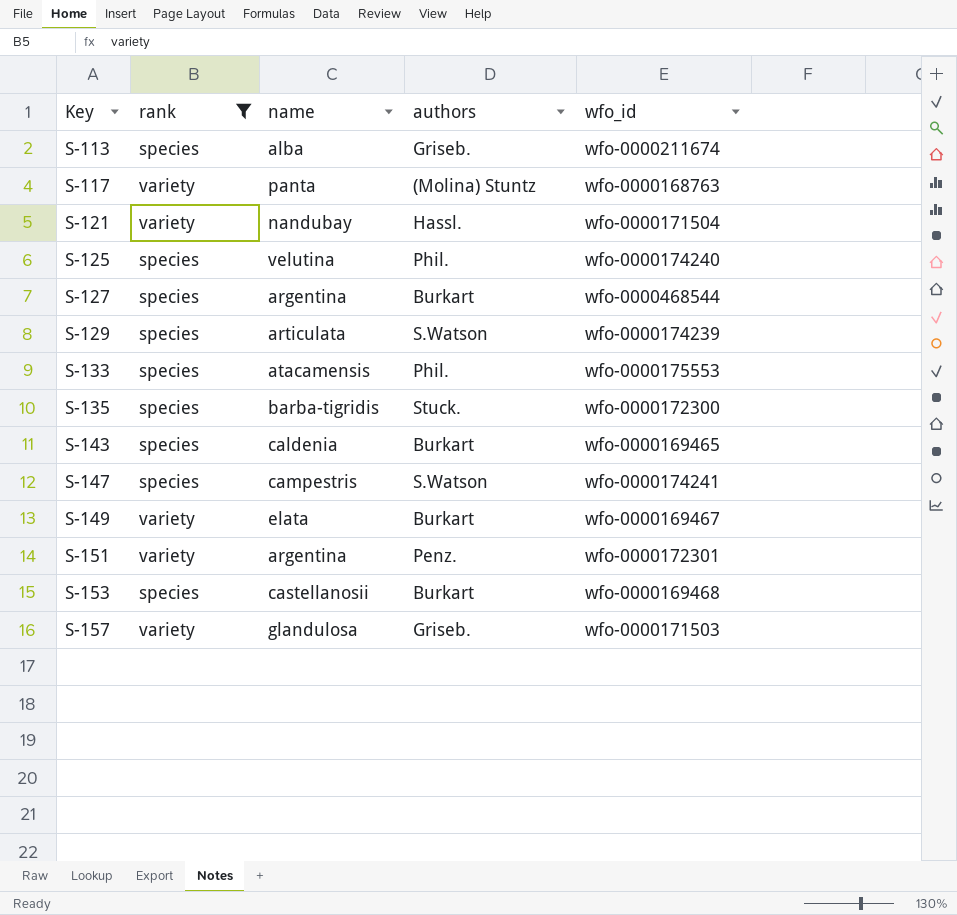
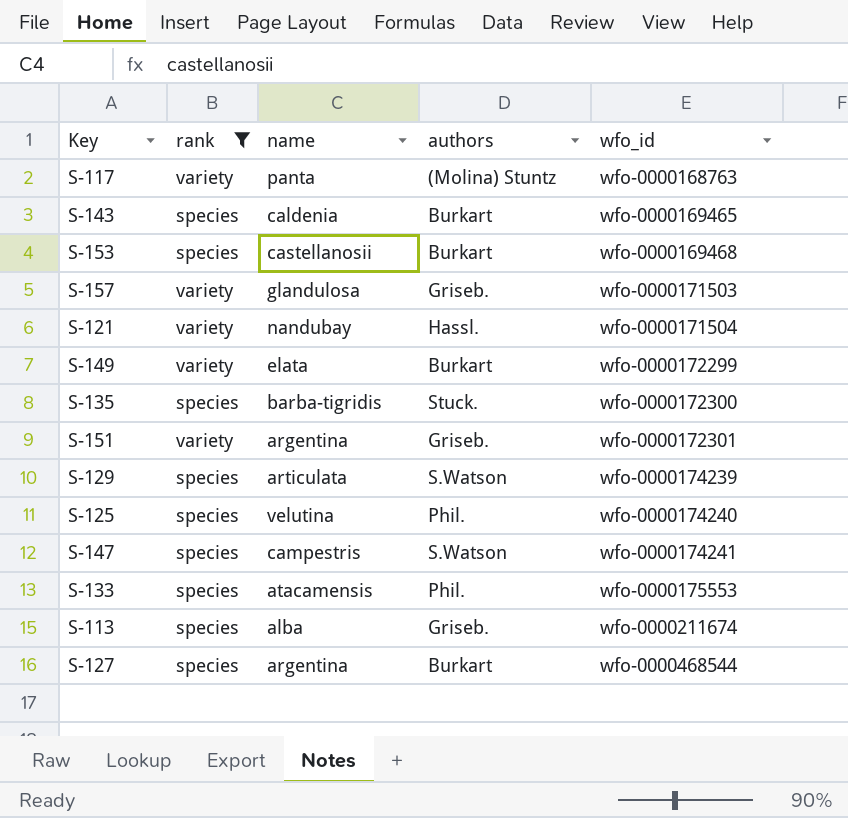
row order: Key ascending -> wfo_id ascending
S-149 | wfo_id: wfo-0000169467 -> wfo-0000172299
S-151 | authors: Penz. -> Griseb.

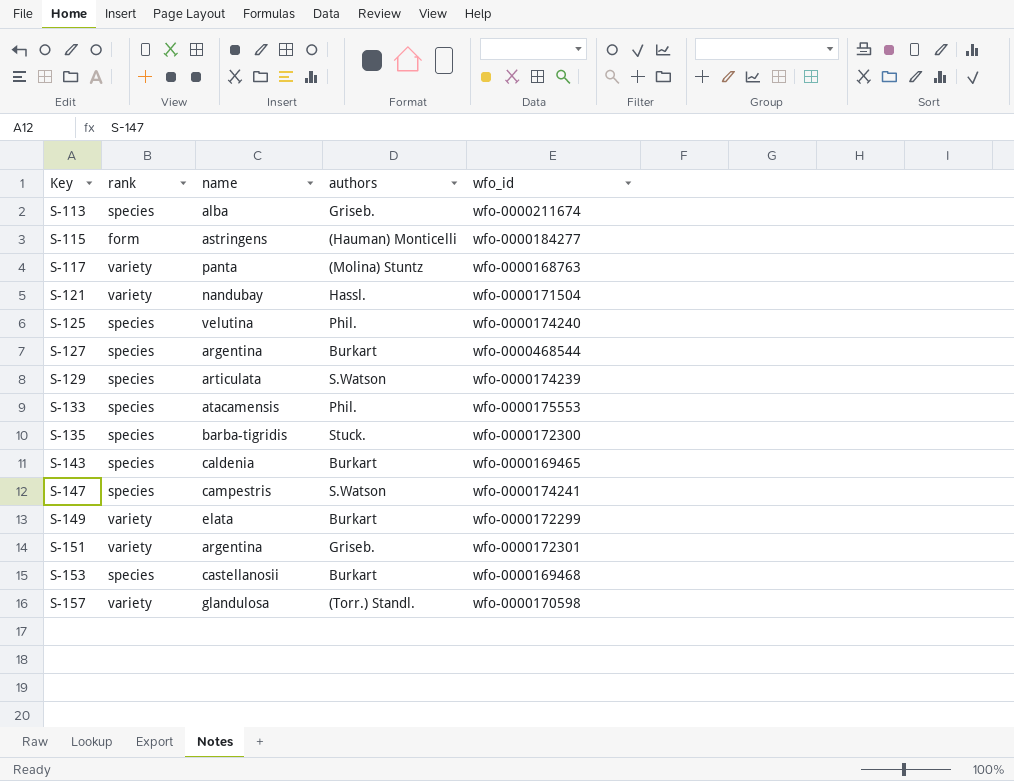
filter: rank != form -> none
row order: wfo_id ascending -> Key ascending
S-157 | authors: Griseb. -> (Torr.) Standl.
S-157 | wfo_id: wfo-0000171503 -> wfo-0000170598

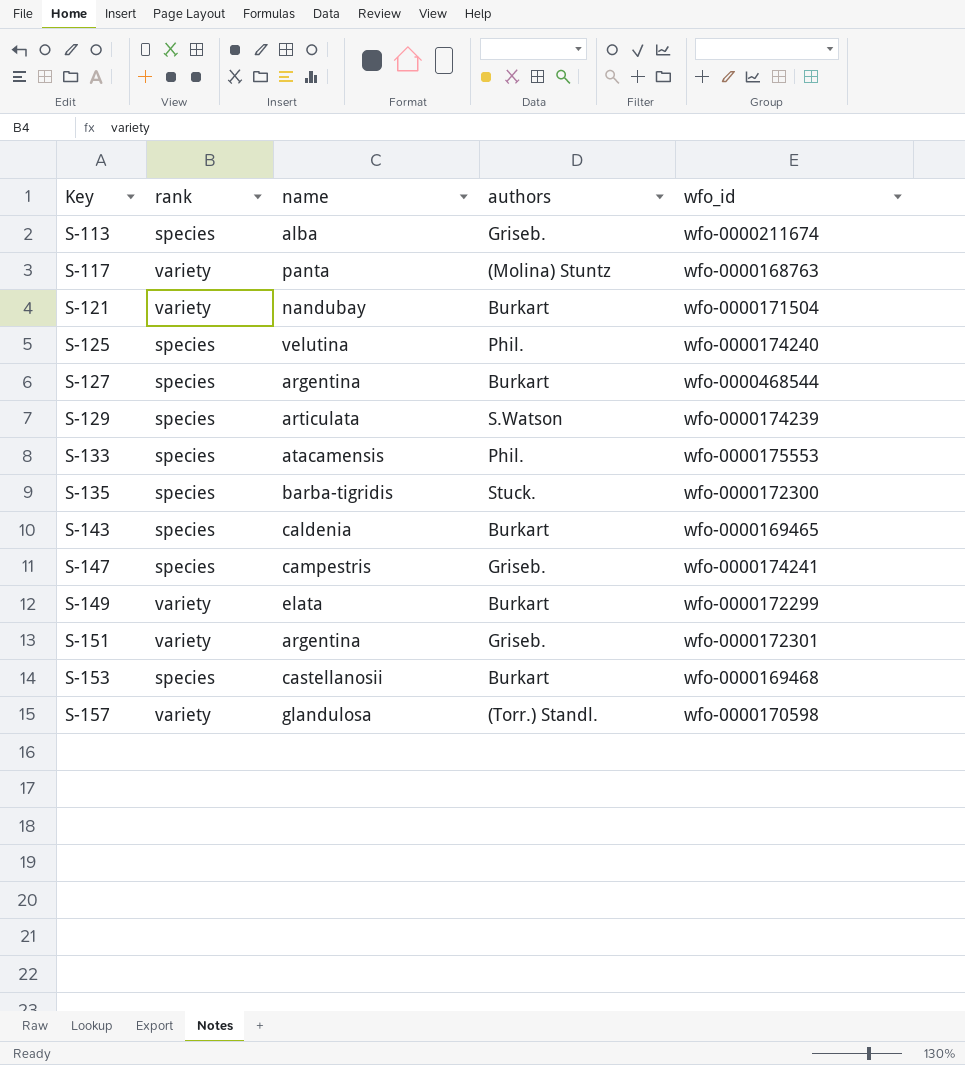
row S-115: form | astringens | (Hauman) Monticelli | wfo-0000184277 -> none
S-121 | authors: Hassl. -> Burkart
S-147 | authors: S.Watson -> Griseb.

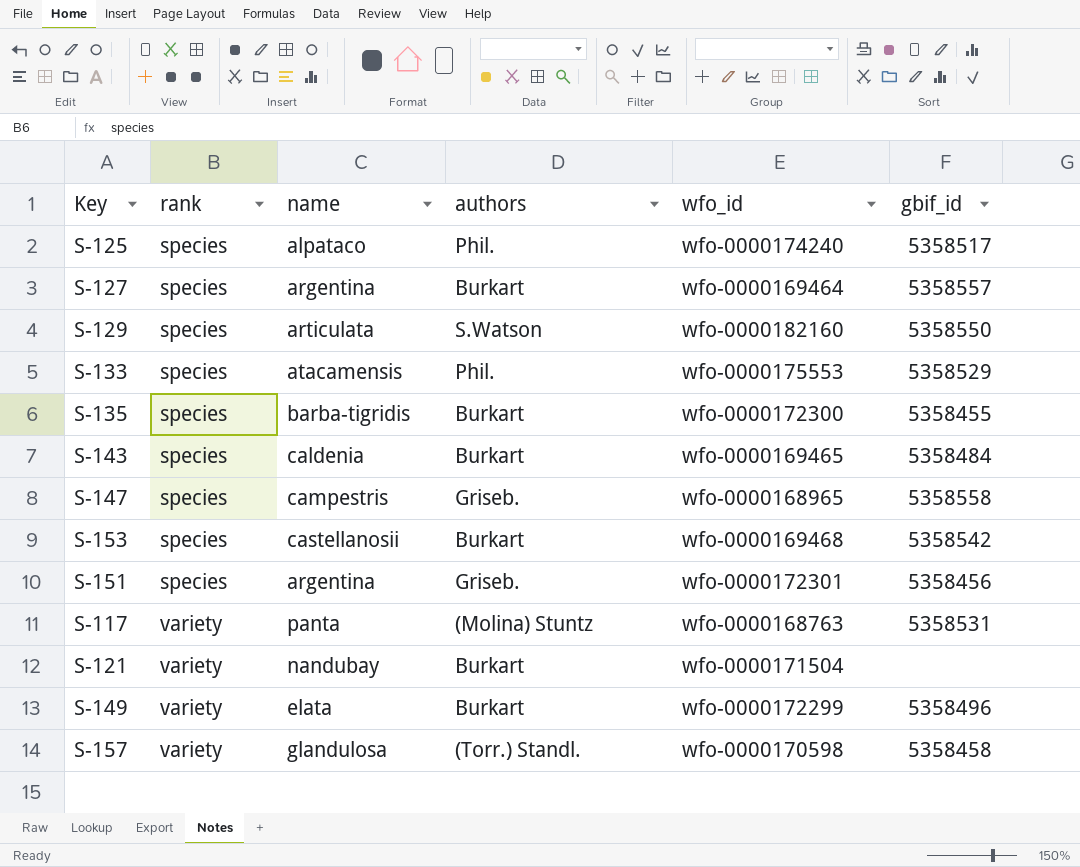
row order: Key ascending -> rank ascending
column gbif_id | position: none -> 6
row S-113: species | alba | Griseb. | wfo-0000211674 -> none
S-125 | name: velutina -> alpataco
S-127 | wfo_id: wfo-0000468544 -> wfo-0000169464
S-129 | wfo_id: wfo-0000174239 -> wfo-0000182160
S-135 | authors: Stuck. -> Burkart
S-147 | wfo_id: wfo-0000174241 -> wfo-0000168965
S-151 | rank: variety -> species

